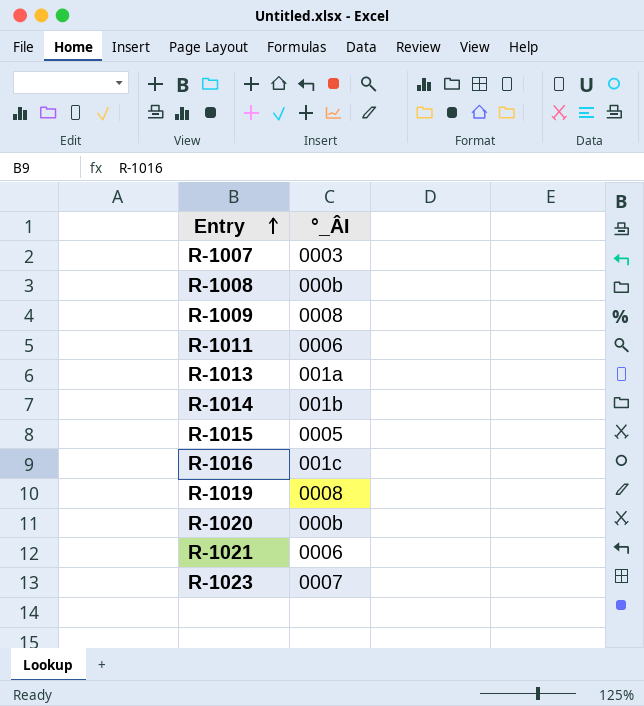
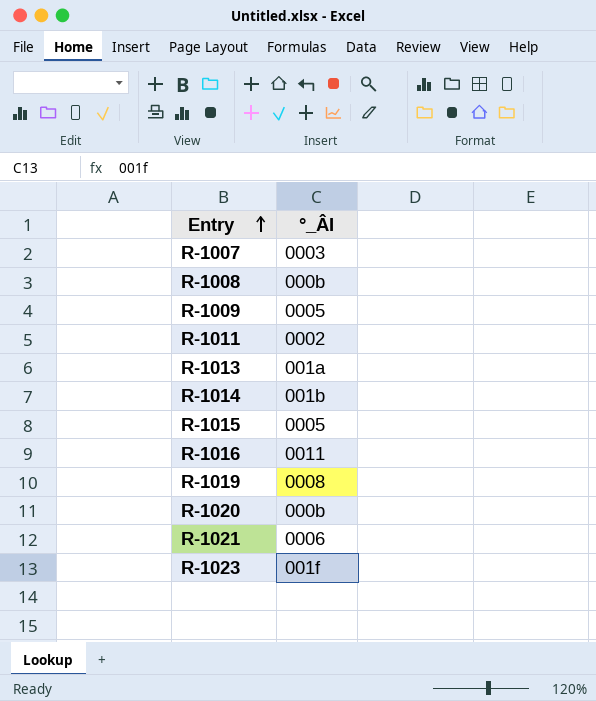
R-1009 | °_ÂI: 0008 -> 0005
R-1011 | °_ÂI: 0006 -> 0002
R-1016 | °_ÂI: 001c -> 0011
R-1023 | °_ÂI: 0007 -> 001f

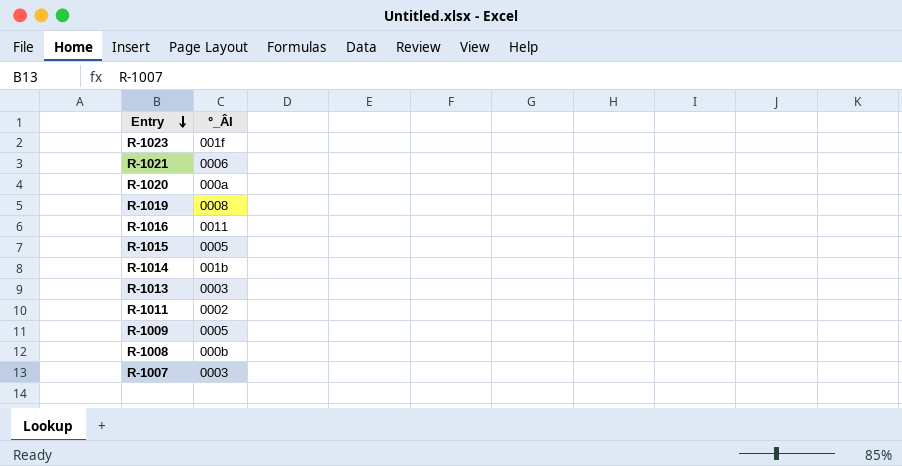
row order: Entry ascending -> Entry descending
R-1020 | °_ÂI: 000b -> 000a
R-1013 | °_ÂI: 001a -> 0003

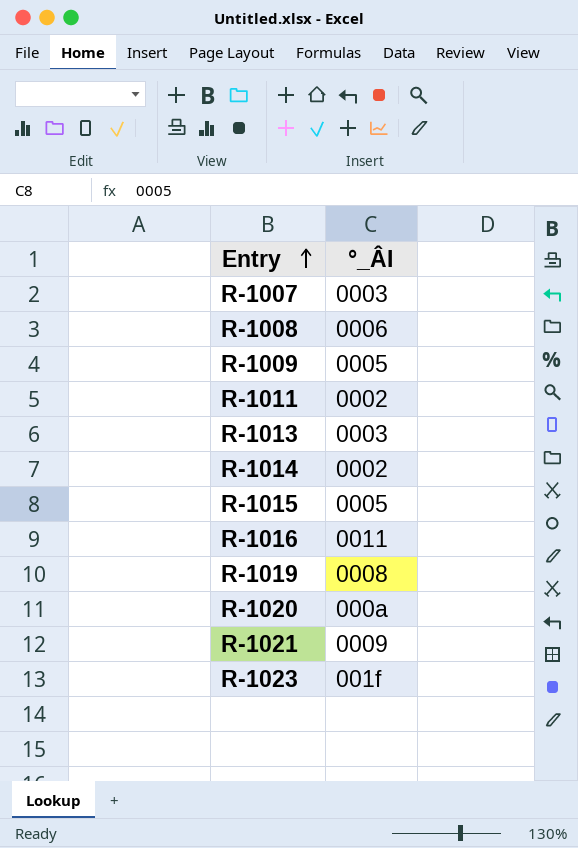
row order: Entry descending -> Entry ascending
R-1008 | °_ÂI: 000b -> 0006
R-1014 | °_ÂI: 001b -> 0002
R-1021 | °_ÂI: 0006 -> 0009

